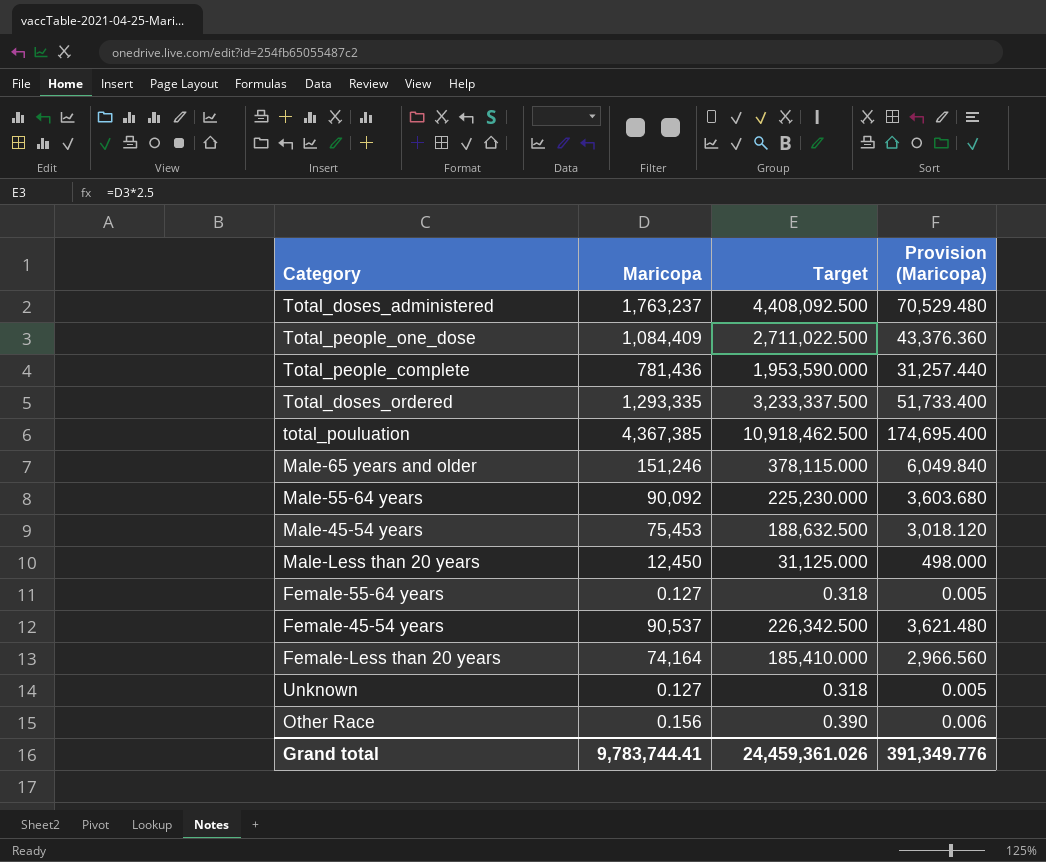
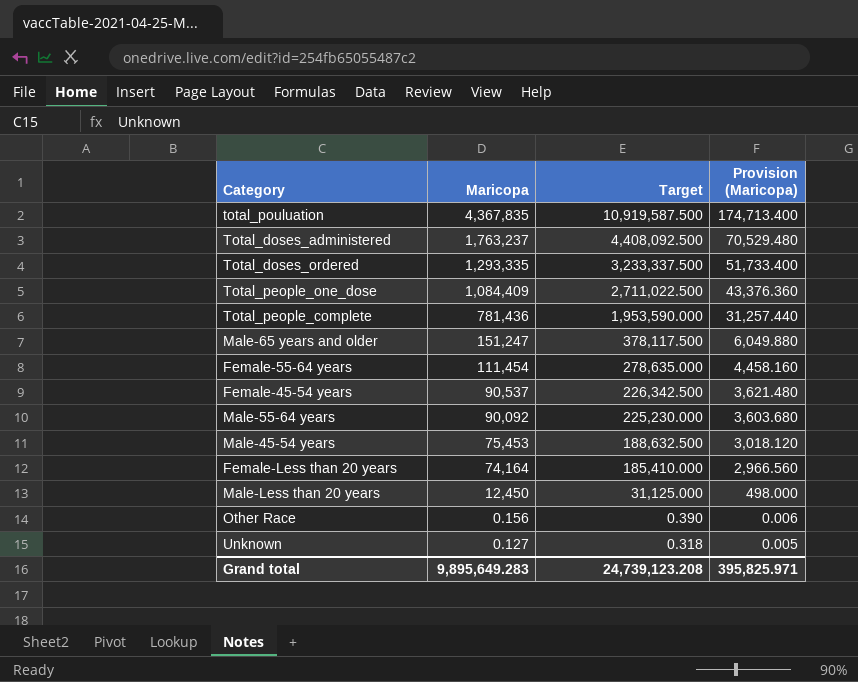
row order: none -> Maricopa descending
total_pouluation | Maricopa: 4,367,385 -> 4,367,835
total_pouluation | Target: 10,918,462.500 -> 10,919,587.500
total_pouluation | Provision (Maricopa): 174,695.400 -> 174,713.400
Male-65 years and older | Maricopa: 151,246 -> 151,247
Male-65 years and older | Target: 378,115.000 -> 378,117.500
Male-65 years and older | Provision (Maricopa): 6,049.840 -> 6,049.880
Female-55-64 years | Maricopa: 0.127 -> 111,454
Female-55-64 years | Target: 0.318 -> 278,635.000
Female-55-64 years | Provision (Maricopa): 0.005 -> 4,458.160
Grand total | Maricopa: 9,783,744.41 -> 9,895,649.283
Grand total | Target: 24,459,361.026 -> 24,739,123.208
Grand total | Provision (Maricopa): 391,349.776 -> 395,825.971

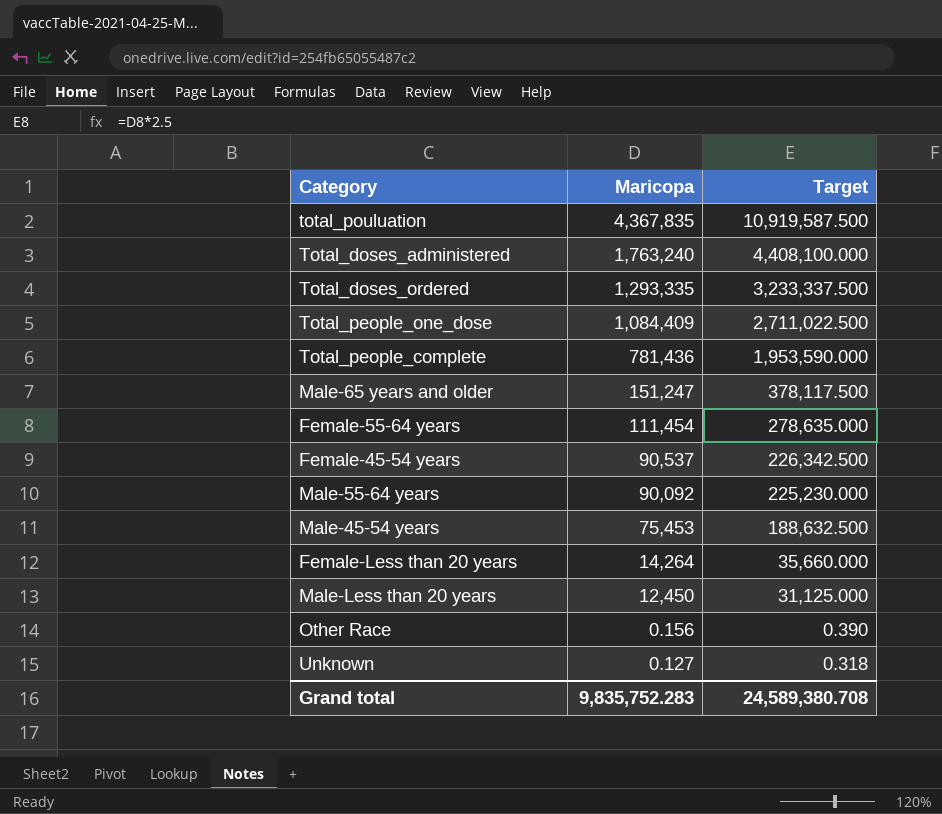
column Provision (Maricopa) | formula: [Maricopa] * 0.04 -> none
Total_doses_administered | Maricopa: 1,763,237 -> 1,763,240
Total_doses_administered | Target: 4,408,092.500 -> 4,408,100.000
Female-Less than 20 years | Maricopa: 74,164 -> 14,264
Female-Less than 20 years | Target: 185,410.000 -> 35,660.000
Grand total | Maricopa: 9,895,649.283 -> 9,835,752.283
Grand total | Target: 24,739,123.208 -> 24,589,380.708

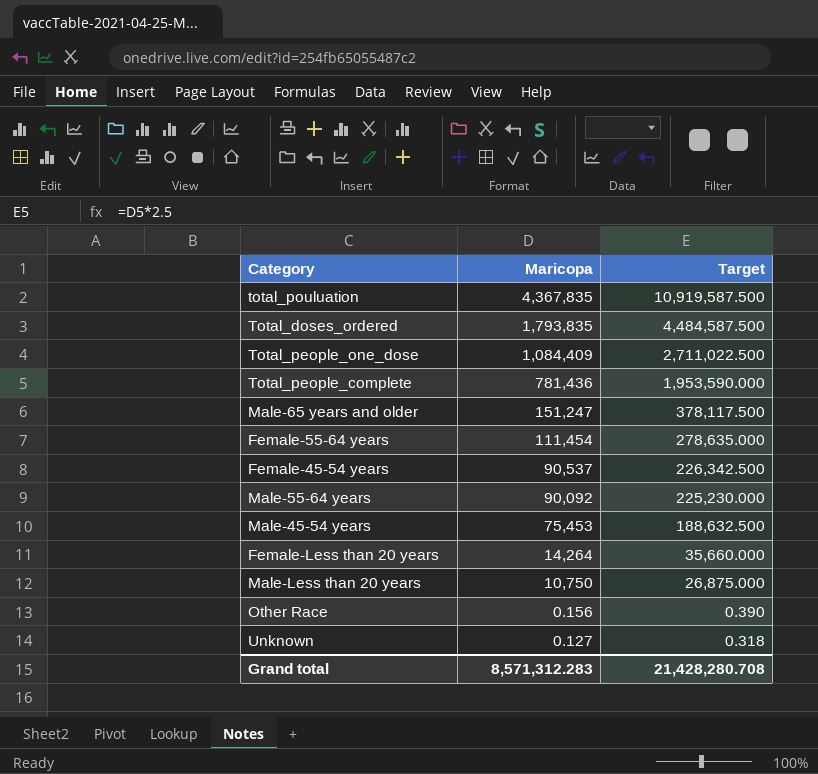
row Total_doses_administered: 1,763,240 | 4,408,100.000 -> none
Total_doses_ordered | Maricopa: 1,293,335 -> 1,793,835
Total_doses_ordered | Target: 3,233,337.500 -> 4,484,587.500
Male-Less than 20 years | Maricopa: 12,450 -> 10,750
Male-Less than 20 years | Target: 31,125.000 -> 26,875.000
Grand total | Maricopa: 9,835,752.283 -> 8,571,312.283
Grand total | Target: 24,589,380.708 -> 21,428,280.708

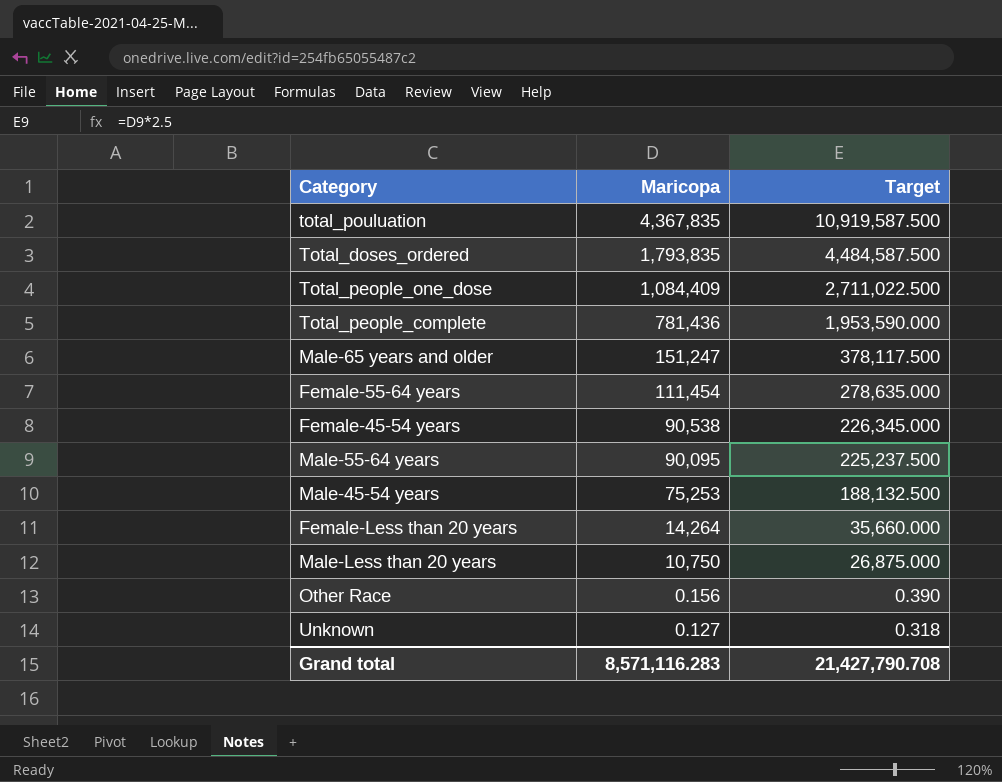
Female-45-54 years | Maricopa: 90,537 -> 90,538
Female-45-54 years | Target: 226,342.500 -> 226,345.000
Male-55-64 years | Maricopa: 90,092 -> 90,095
Male-55-64 years | Target: 225,230.000 -> 225,237.500
Male-45-54 years | Maricopa: 75,453 -> 75,253
Male-45-54 years | Target: 188,632.500 -> 188,132.500
Grand total | Maricopa: 8,571,312.283 -> 8,571,116.283
Grand total | Target: 21,428,280.708 -> 21,427,790.708

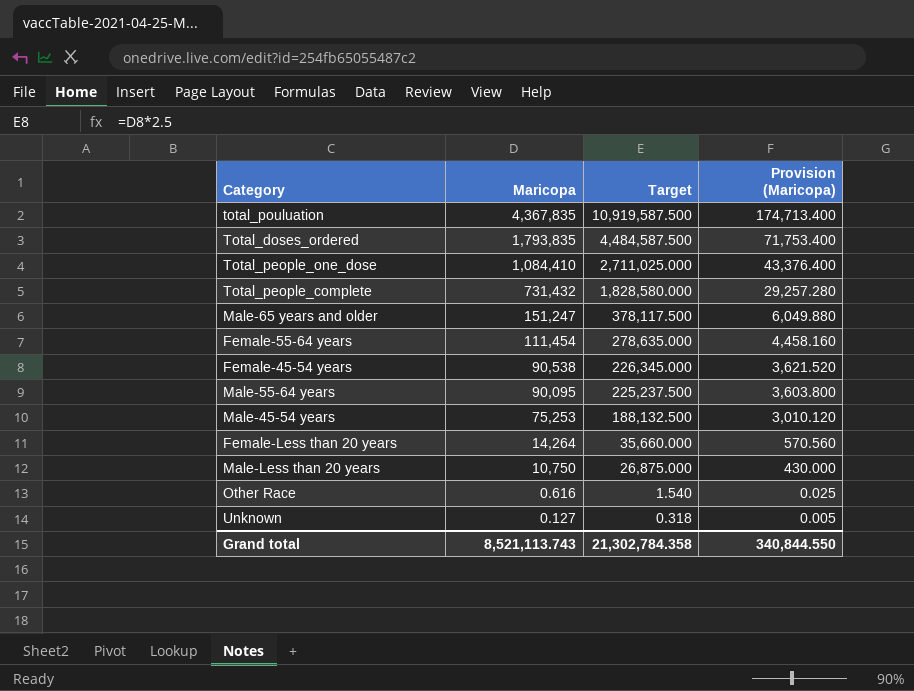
column Provision (Maricopa) | formula: none -> [Maricopa] * 0.04
Total_people_one_dose | Maricopa: 1,084,409 -> 1,084,410
Total_people_one_dose | Target: 2,711,022.500 -> 2,711,025.000
Total_people_complete | Maricopa: 781,436 -> 731,432
Total_people_complete | Target: 1,953,590.000 -> 1,828,580.000
Other Race | Maricopa: 0.156 -> 0.616
Other Race | Target: 0.390 -> 1.540
Grand total | Maricopa: 8,571,116.283 -> 8,521,113.743
Grand total | Target: 21,427,790.708 -> 21,302,784.358

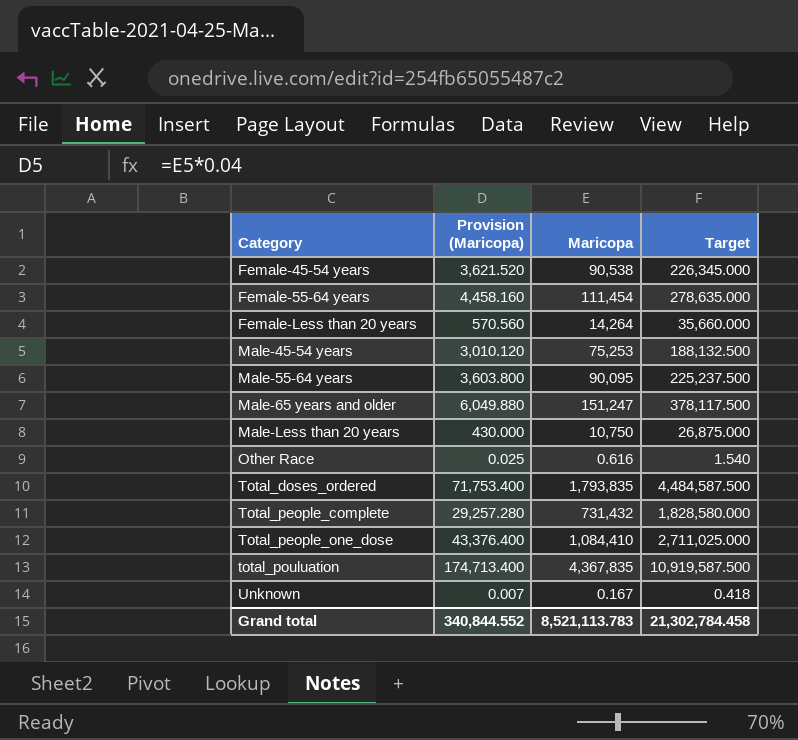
row order: Maricopa descending -> Category ascending
column Provision (Maricopa) | position: 4 -> 2
Unknown | Provision (Maricopa): 0.005 -> 0.007
Unknown | Maricopa: 0.127 -> 0.167
Unknown | Target: 0.318 -> 0.418
Grand total | Provision (Maricopa): 340,844.550 -> 340,844.552
Grand total | Maricopa: 8,521,113.743 -> 8,521,113.783
Grand total | Target: 21,302,784.358 -> 21,302,784.458

